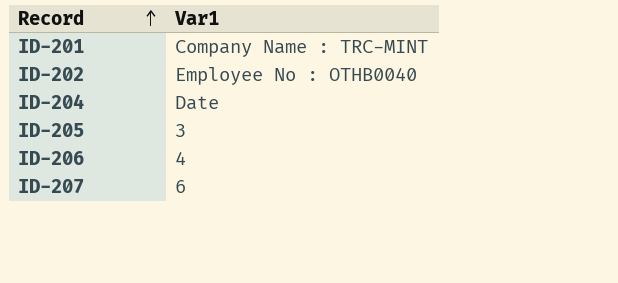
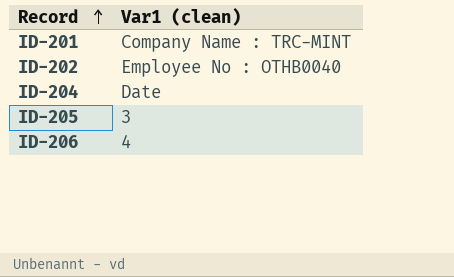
column name: Var1 -> Var1 (clean)
row ID-207: 6 -> none

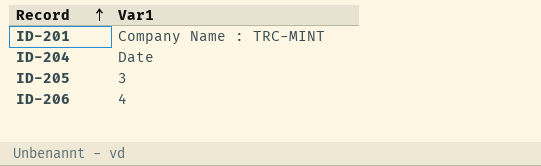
column name: Var1 (clean) -> Var1
row ID-202: Employee No : OTHB0040 -> none

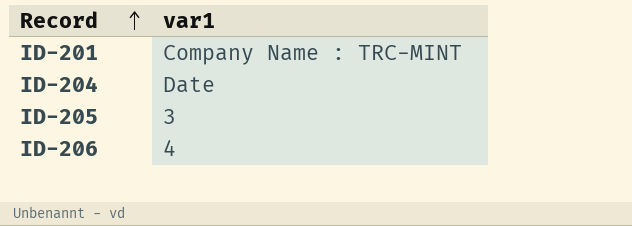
column name: Var1 -> var1

